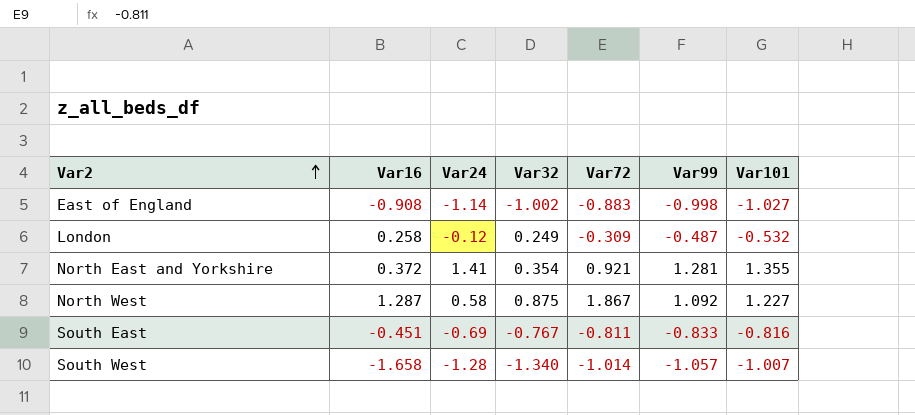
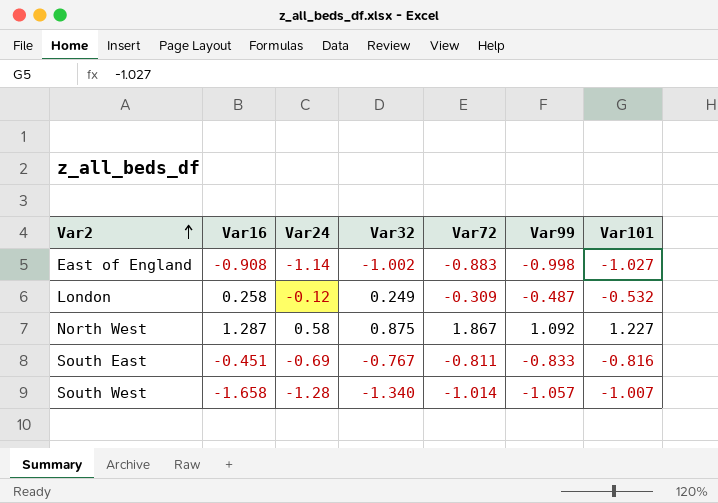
row North East and Yorkshire: 0.372 | 1.41 | 0.354 | 0.921 | 1.281 | 1.355 -> none

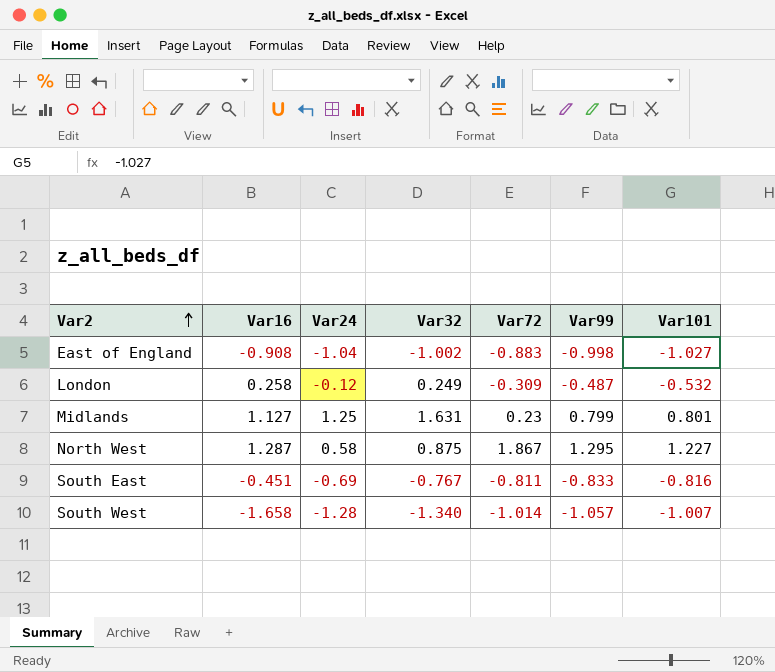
East of England | Var24: -1.14 -> -1.04
row Midlands: none -> 1.127 | 1.25 | 1.631 | 0.23 | 0.799 | 0.801
North West | Var99: 1.092 -> 1.295

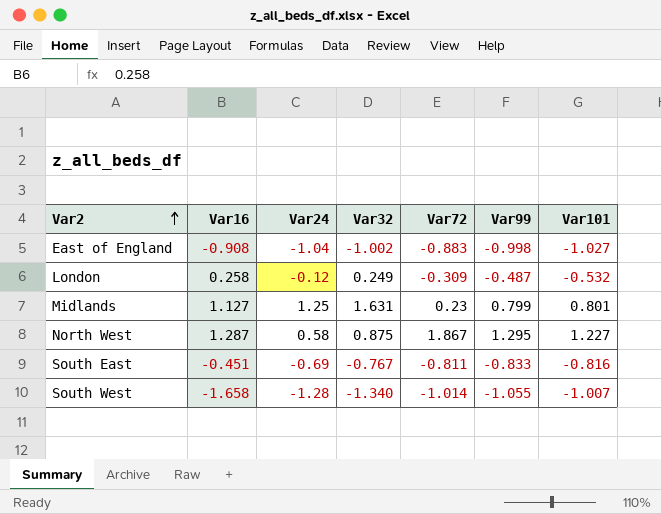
South West | Var99: -1.057 -> -1.055

